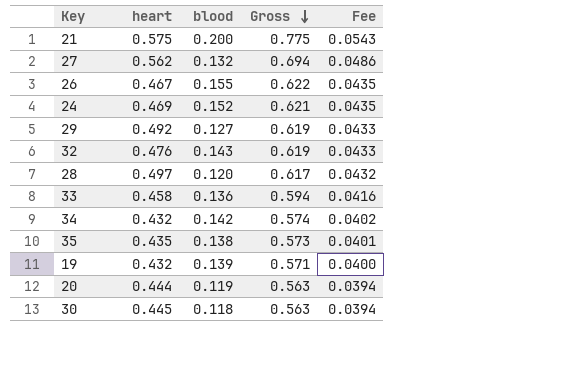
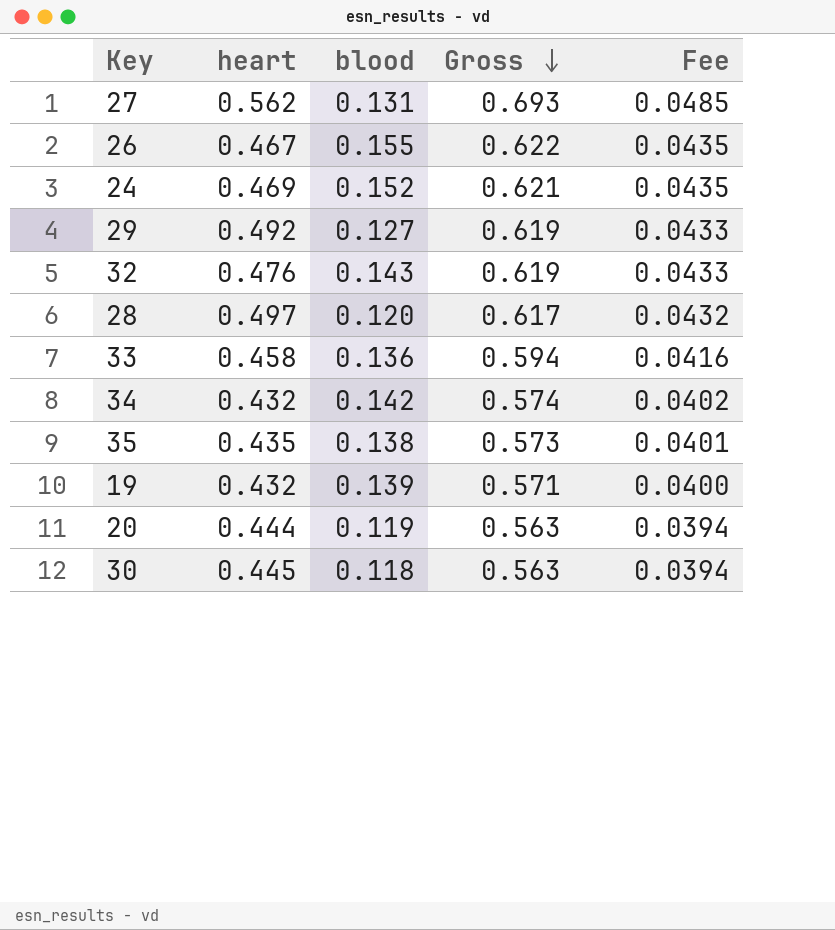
row 21: 0.575 | 0.200 | 0.775 | 0.0543 -> none
27 | blood: 0.132 -> 0.131
27 | Gross: 0.694 -> 0.693
27 | Fee: 0.0486 -> 0.0485

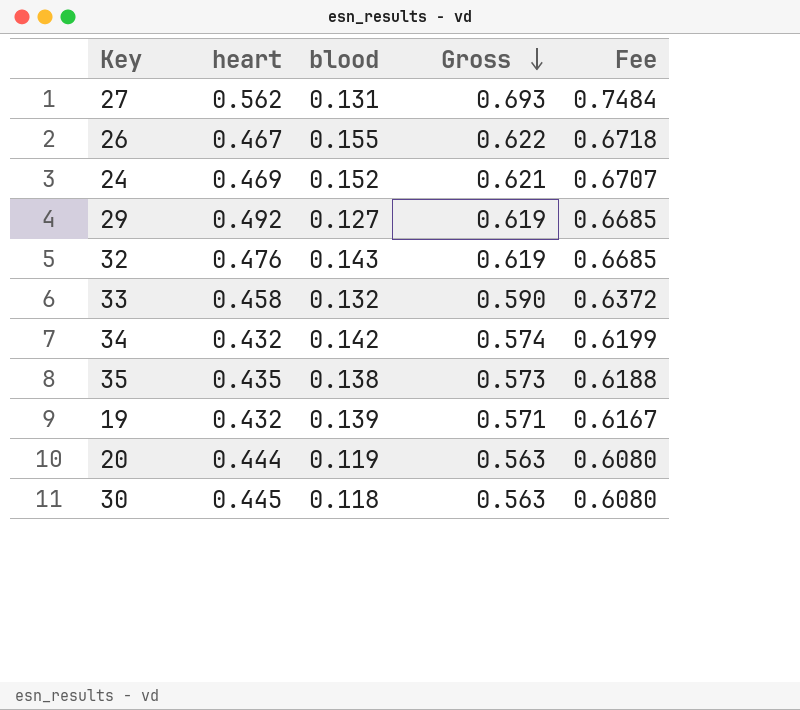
column Fee | formula: [Gross] * 0.07 -> [Gross] * 1.08
row 28: 0.497 | 0.120 | 0.617 | 0.0432 -> none
33 | blood: 0.136 -> 0.132
33 | Gross: 0.594 -> 0.590

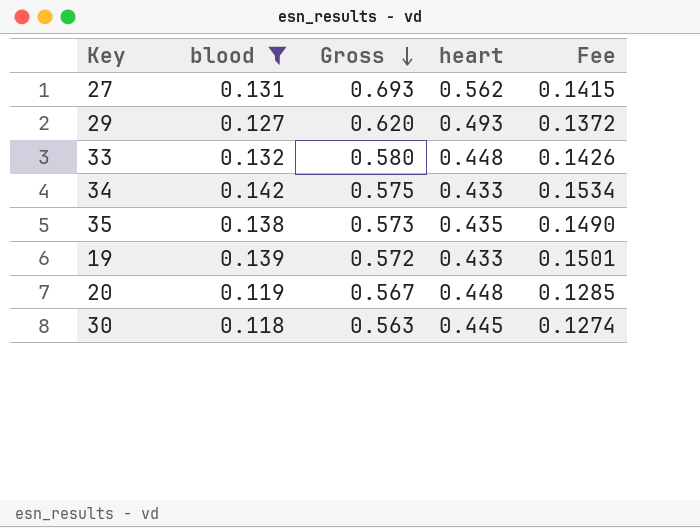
filter: none -> blood <= 0.142
column heart | position: 2 -> 4
column Fee | formula: [Gross] * 1.08 -> [blood] * 1.08
29 | Gross: 0.619 -> 0.620
29 | heart: 0.492 -> 0.493
33 | Gross: 0.590 -> 0.580
33 | heart: 0.458 -> 0.448
34 | Gross: 0.574 -> 0.575
34 | heart: 0.432 -> 0.433
19 | Gross: 0.571 -> 0.572
19 | heart: 0.432 -> 0.433
20 | Gross: 0.563 -> 0.567
20 | heart: 0.444 -> 0.448

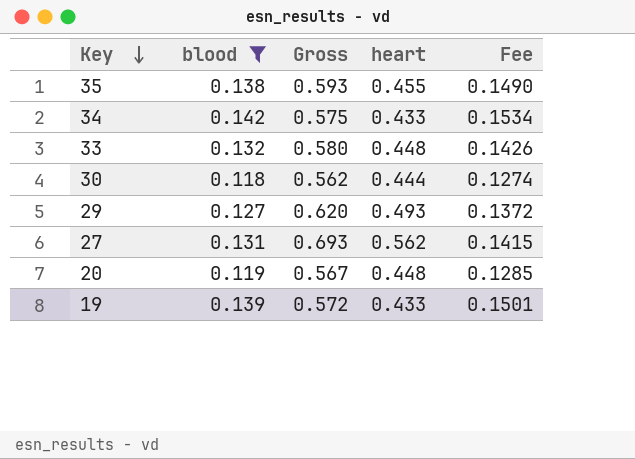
row order: Gross descending -> Key descending
35 | Gross: 0.573 -> 0.593
35 | heart: 0.435 -> 0.455
30 | Gross: 0.563 -> 0.562
30 | heart: 0.445 -> 0.444

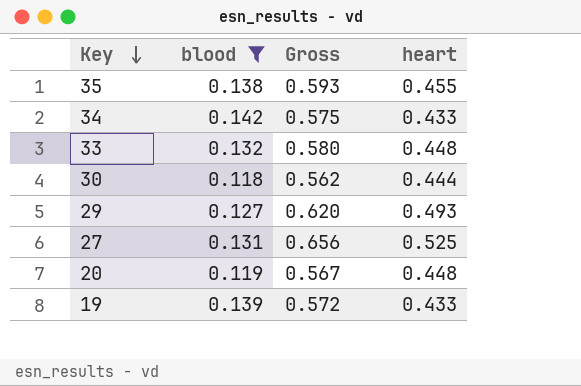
column Fee | formula: [blood] * 1.08 -> none
27 | Gross: 0.693 -> 0.656
27 | heart: 0.562 -> 0.525

